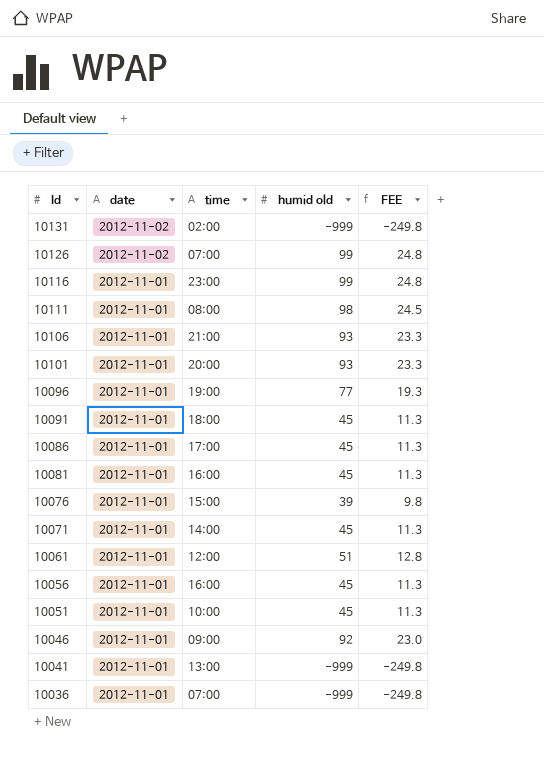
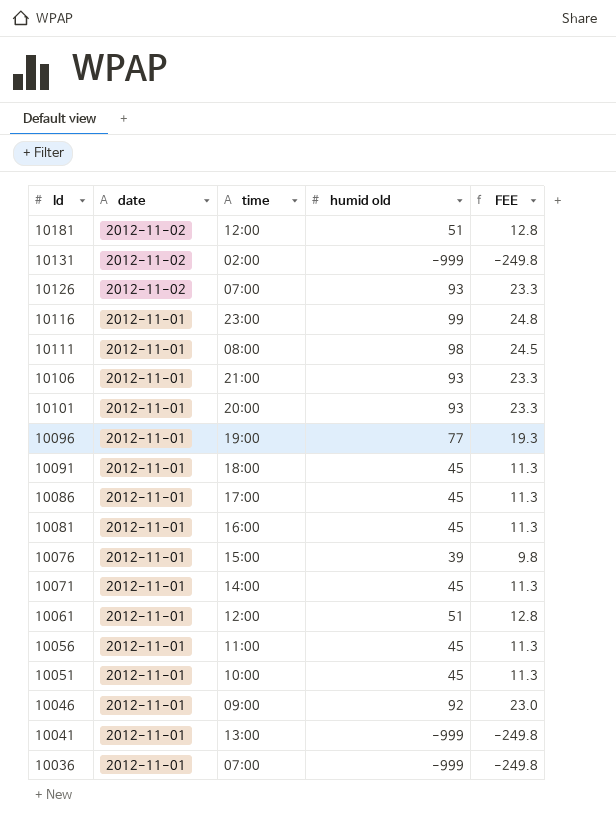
row 10181: none -> 2012-11-02 | 12:00 | 51 | 12.8
10126 | humid old: 99 -> 93
10126 | FEE: 24.8 -> 23.3
10056 | time: 16:00 -> 11:00

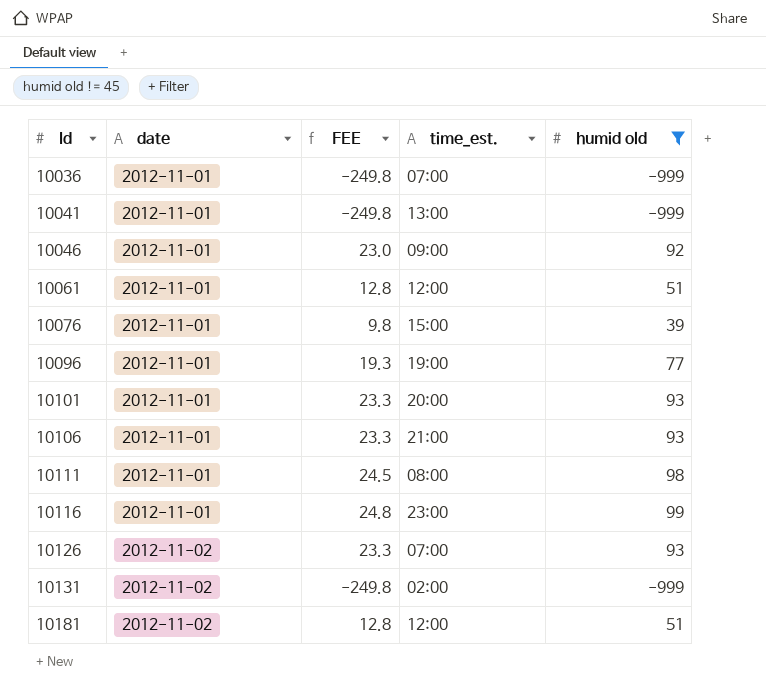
filter: none -> humid old != 45
row order: Id descending -> Id ascending
column FEE | position: 5 -> 3
column name: time -> time_est.

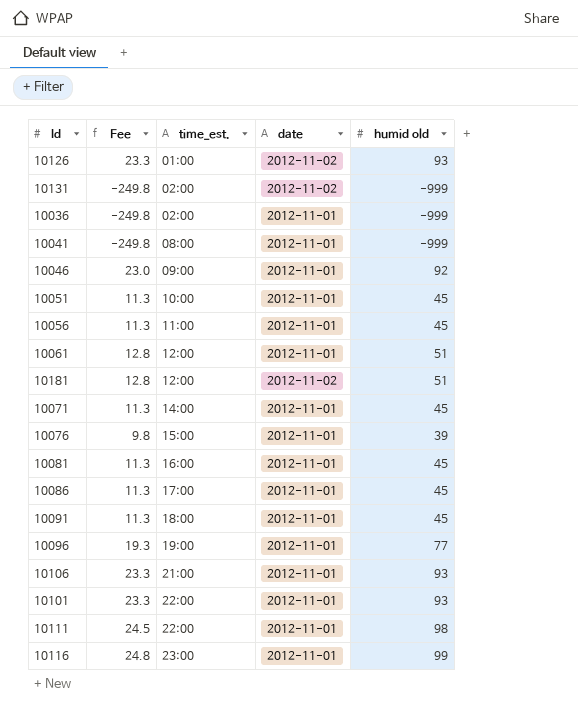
filter: humid old != 45 -> none
row order: Id ascending -> time_est. ascending
column name: FEE -> Fee
column date | position: 2 -> 4
10126 | time_est.: 07:00 -> 01:00
10036 | time_est.: 07:00 -> 02:00
10041 | time_est.: 13:00 -> 08:00
10101 | time_est.: 20:00 -> 22:00
10111 | time_est.: 08:00 -> 22:00

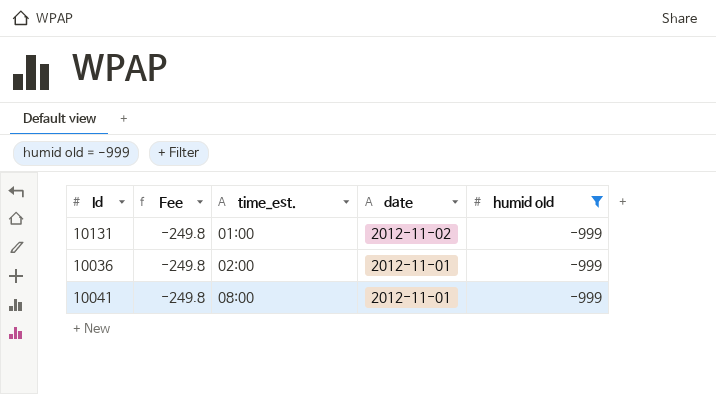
filter: none -> humid old = -999
10131 | time_est.: 02:00 -> 01:00

